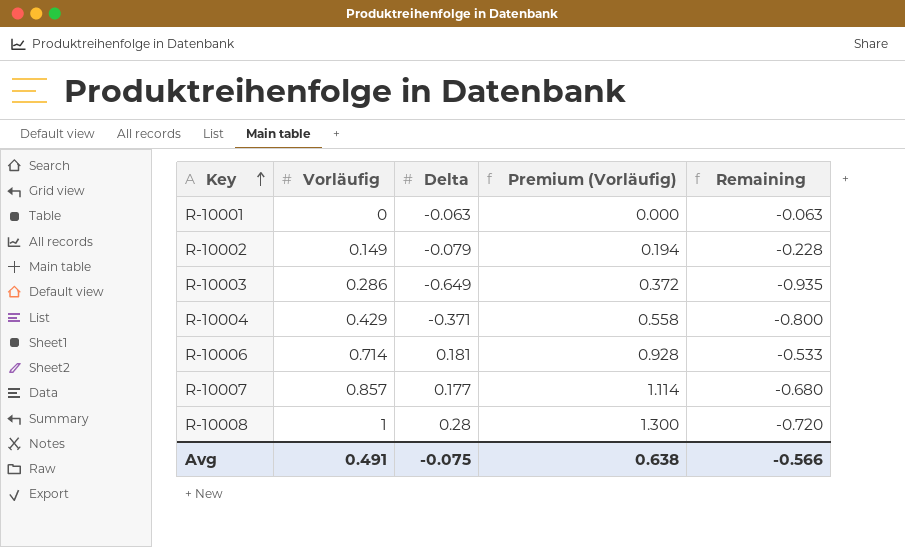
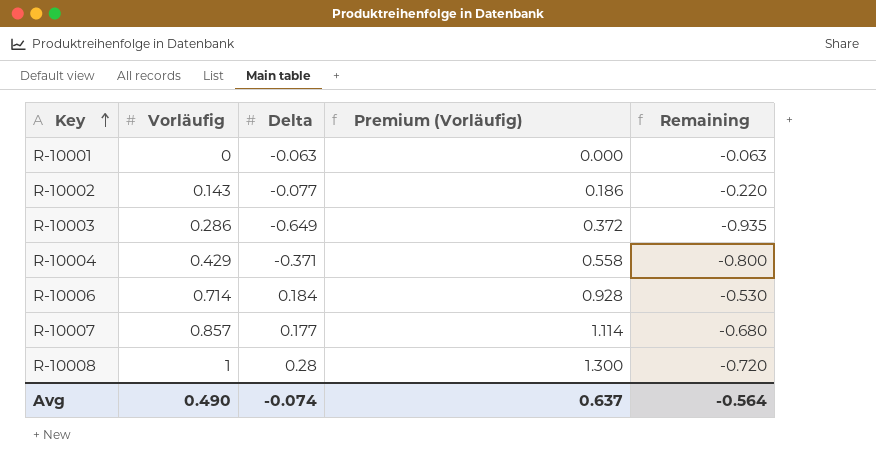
R-10002 | Vorläufig: 0.149 -> 0.143
R-10002 | Delta: -0.079 -> -0.077
R-10002 | Premium (Vorläufig): 0.194 -> 0.186
R-10002 | Remaining: -0.228 -> -0.220
R-10006 | Delta: 0.181 -> 0.184
R-10006 | Remaining: -0.533 -> -0.530
Avg | Vorläufig: 0.491 -> 0.490
Avg | Delta: -0.075 -> -0.074
Avg | Premium (Vorläufig): 0.638 -> 0.637
Avg | Remaining: -0.566 -> -0.564

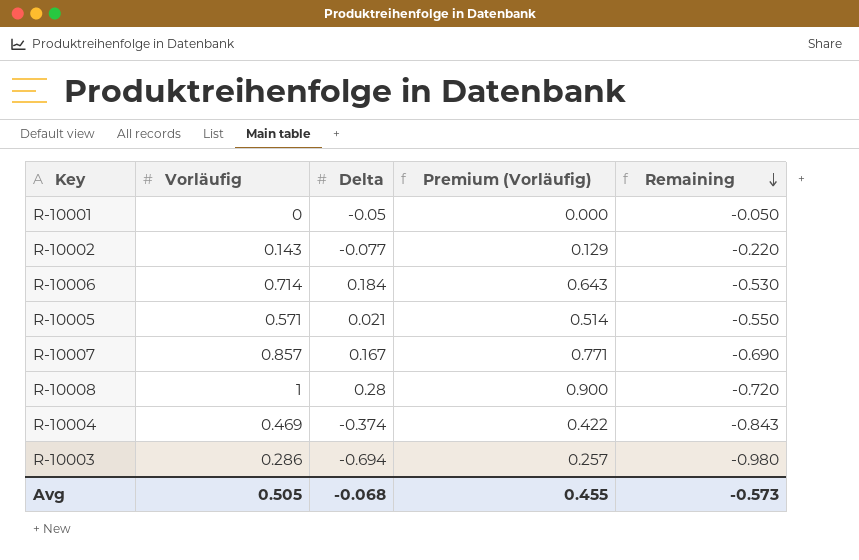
row order: Key ascending -> Remaining descending
column Premium (Vorläufig) | formula: [Vorläufig] * 1.3 -> [Vorläufig] * 0.9
R-10001 | Delta: -0.063 -> -0.05
R-10001 | Remaining: -0.063 -> -0.050
row R-10005: none -> 0.571 | 0.021 | 0.514 | -0.550
R-10007 | Delta: 0.177 -> 0.167
R-10007 | Remaining: -0.680 -> -0.690
R-10004 | Vorläufig: 0.429 -> 0.469
R-10004 | Delta: -0.371 -> -0.374
R-10004 | Remaining: -0.800 -> -0.843
R-10003 | Delta: -0.649 -> -0.694
R-10003 | Remaining: -0.935 -> -0.980
Avg | Vorläufig: 0.490 -> 0.505
Avg | Delta: -0.074 -> -0.068
Avg | Premium (Vorläufig): 0.637 -> 0.455
Avg | Remaining: -0.564 -> -0.573

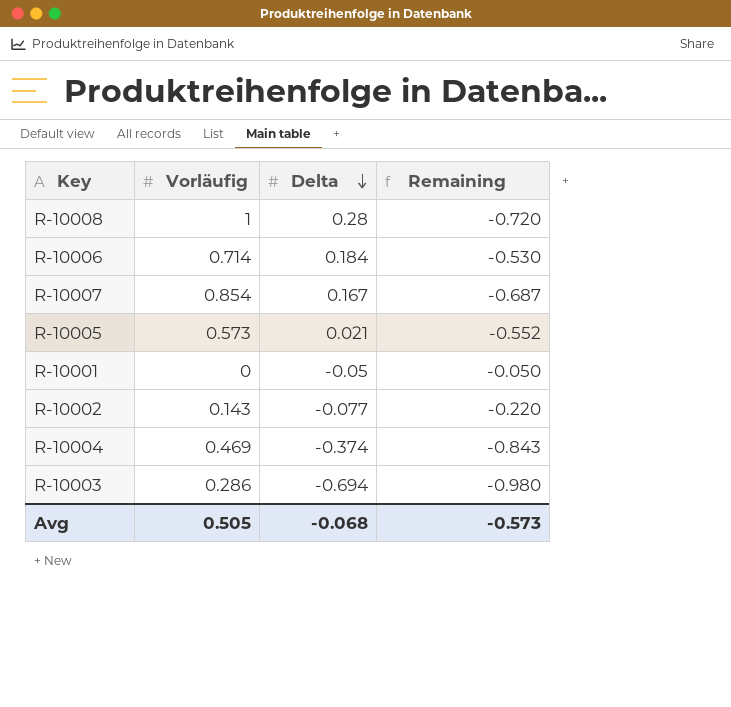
row order: Remaining descending -> Delta descending
column Premium (Vorläufig) | formula: [Vorläufig] * 0.9 -> none
R-10007 | Vorläufig: 0.857 -> 0.854
R-10007 | Remaining: -0.690 -> -0.687
R-10005 | Vorläufig: 0.571 -> 0.573
R-10005 | Remaining: -0.550 -> -0.552

